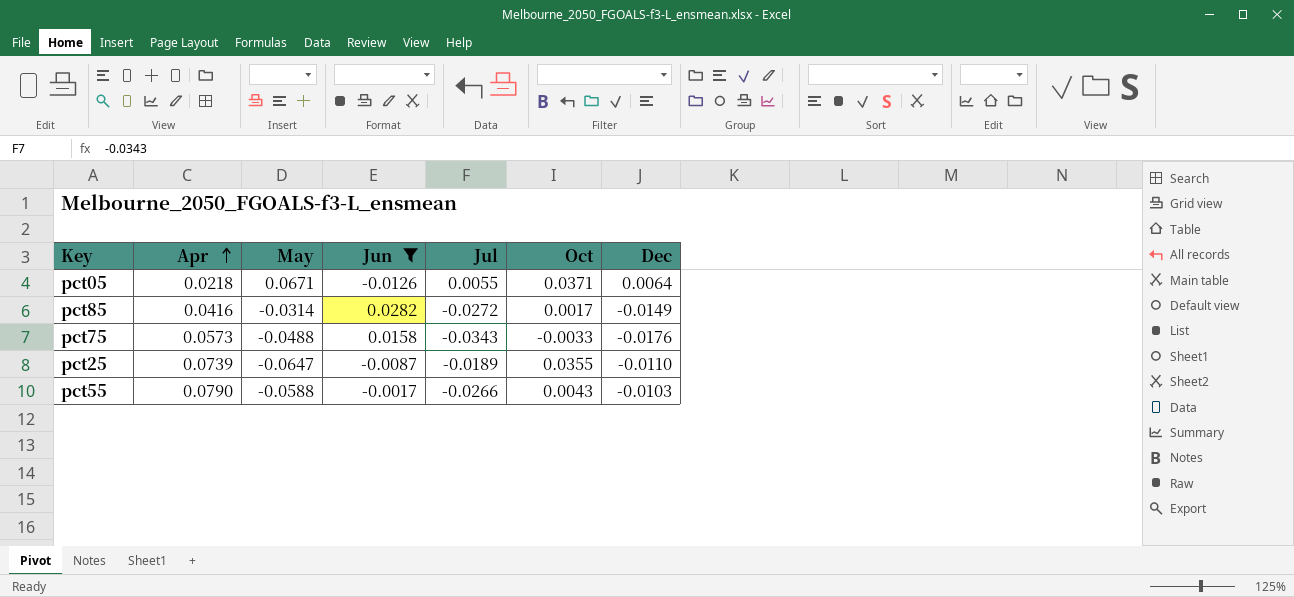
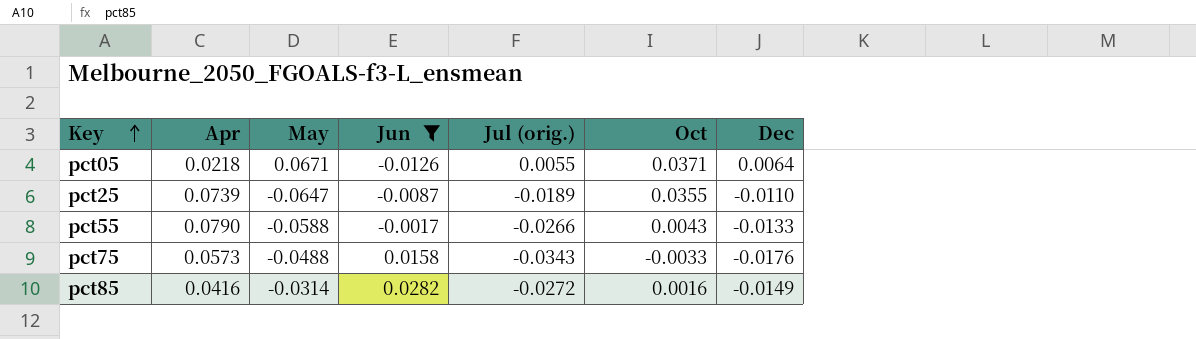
row order: Apr ascending -> Key ascending
column name: Jul -> Jul (orig.)
pct55 | Dec: -0.0103 -> -0.0133
pct85 | Oct: 0.0017 -> 0.0016

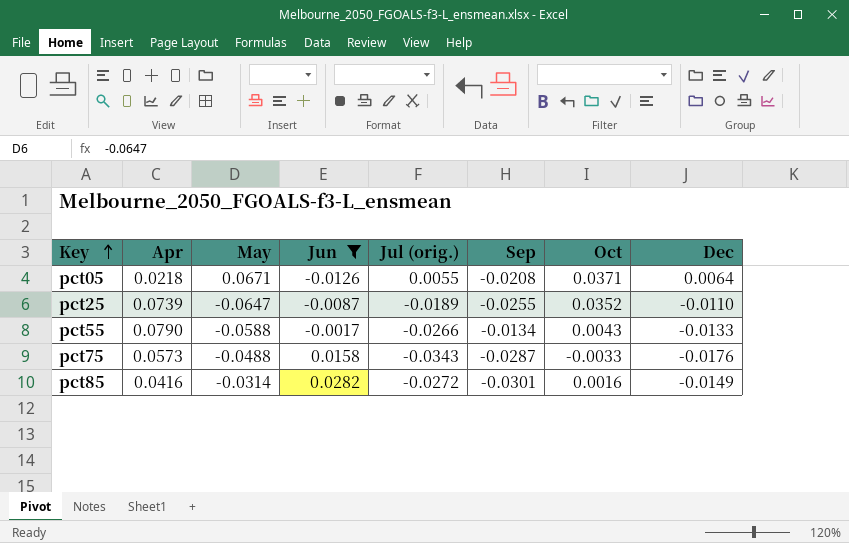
column Sep | position: none -> 6
pct25 | Oct: 0.0355 -> 0.0352

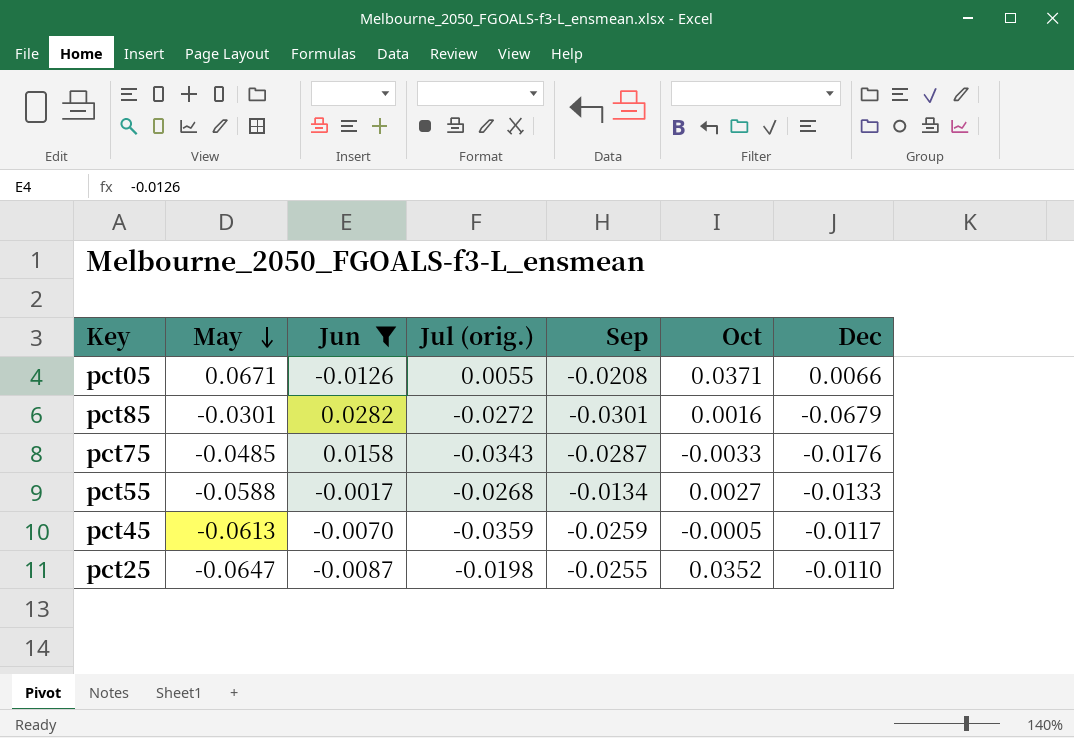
row order: Key ascending -> May descending
column Apr | position: 2 -> none
pct05 | Dec: 0.0064 -> 0.0066
pct85 | May: -0.0314 -> -0.0301
pct85 | Dec: -0.0149 -> -0.0679
pct75 | May: -0.0488 -> -0.0485
pct55 | Jul (orig.): -0.0266 -> -0.0268
pct55 | Oct: 0.0043 -> 0.0027
row pct45: none -> -0.0613 | -0.0070 | -0.0359 | -0.0259 | -0.0005 | -0.0117
pct25 | Jul (orig.): -0.0189 -> -0.0198

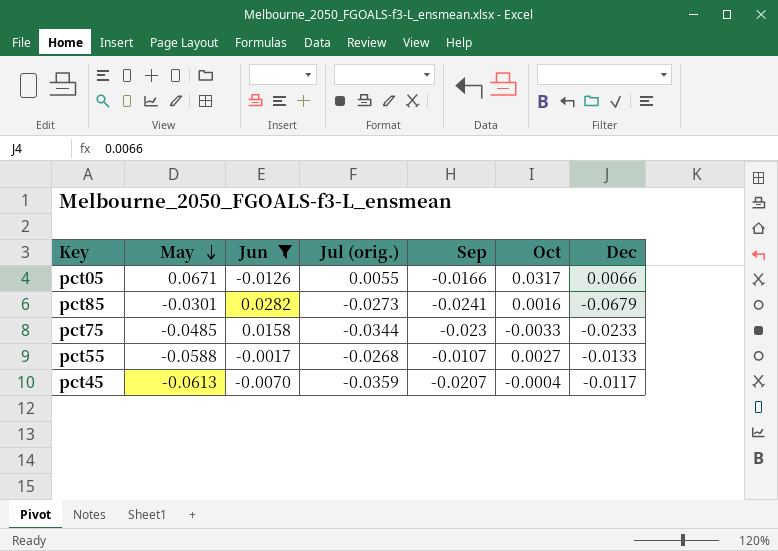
row pct25: -0.0647 | -0.0087 | -0.0198 | -0.0255 | 0.0352 | -0.0110 -> none
pct05 | Sep: -0.0208 -> -0.0166
pct05 | Oct: 0.0371 -> 0.0317
pct85 | Jul (orig.): -0.0272 -> -0.0273
pct85 | Sep: -0.0301 -> -0.0241
pct75 | Jul (orig.): -0.0343 -> -0.0344
pct75 | Sep: -0.0287 -> -0.023
pct75 | Dec: -0.0176 -> -0.0233
pct55 | Sep: -0.0134 -> -0.0107
pct45 | Sep: -0.0259 -> -0.0207
pct45 | Oct: -0.0005 -> -0.0004

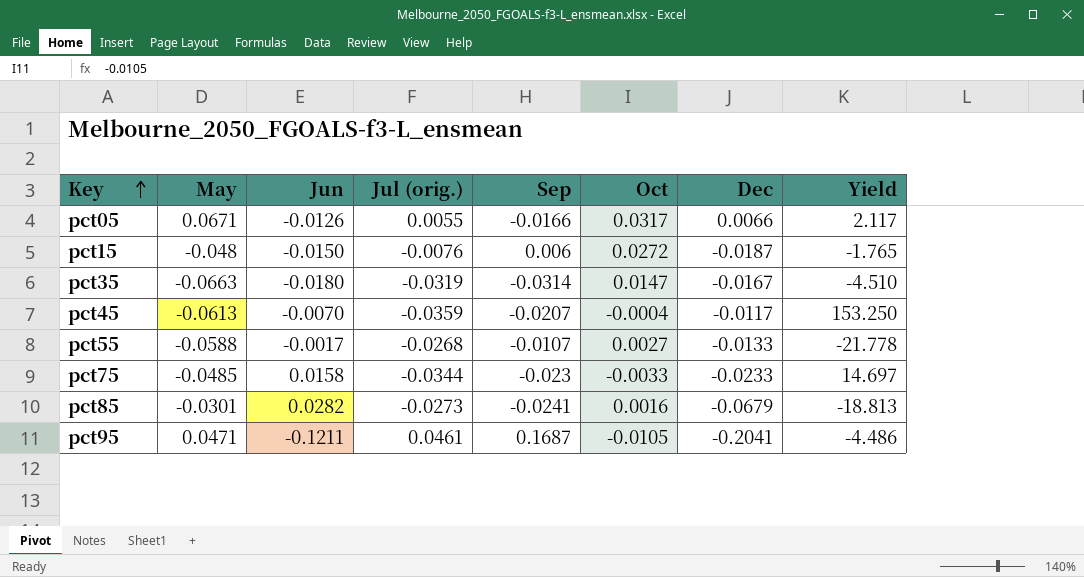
filter: Jun >= -0.0126 -> none
row order: May descending -> Key ascending
column Yield | formula: none -> [May] / [Oct]

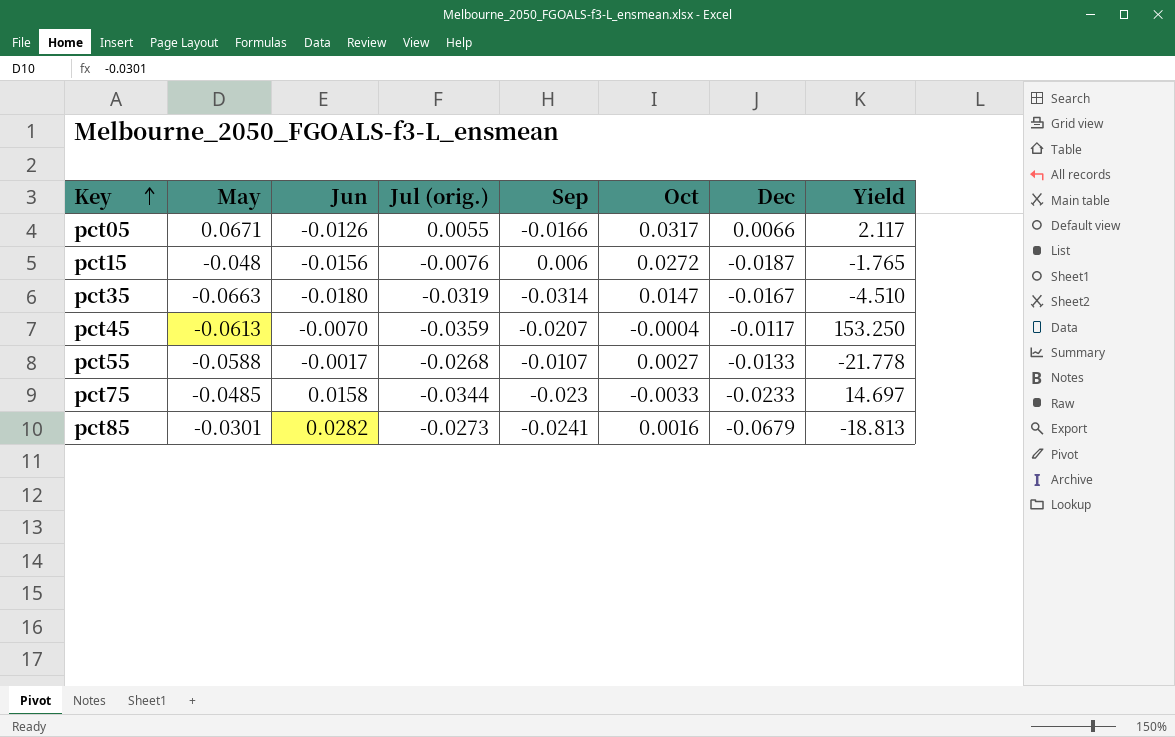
row pct95: 0.0471 | -0.1211 | 0.0461 | 0.1687 | -0.0105 | -0.2041 | -4.486 -> none
pct15 | Jun: -0.0150 -> -0.0156

